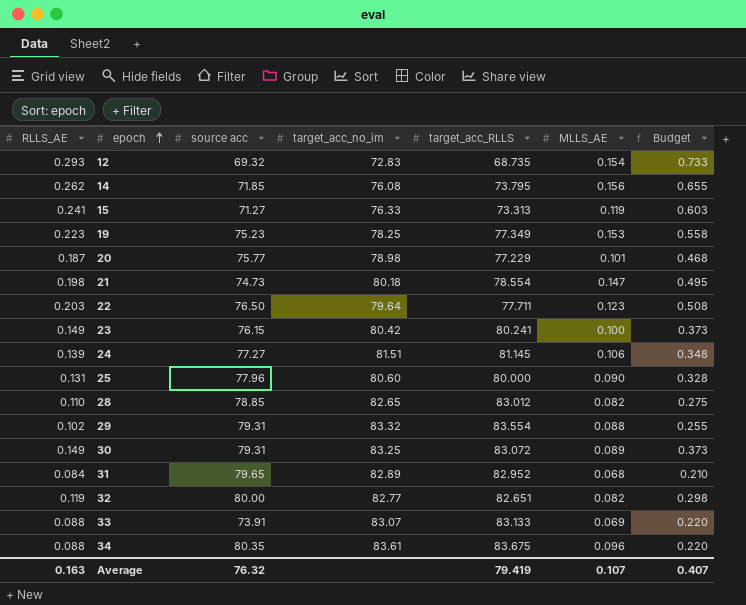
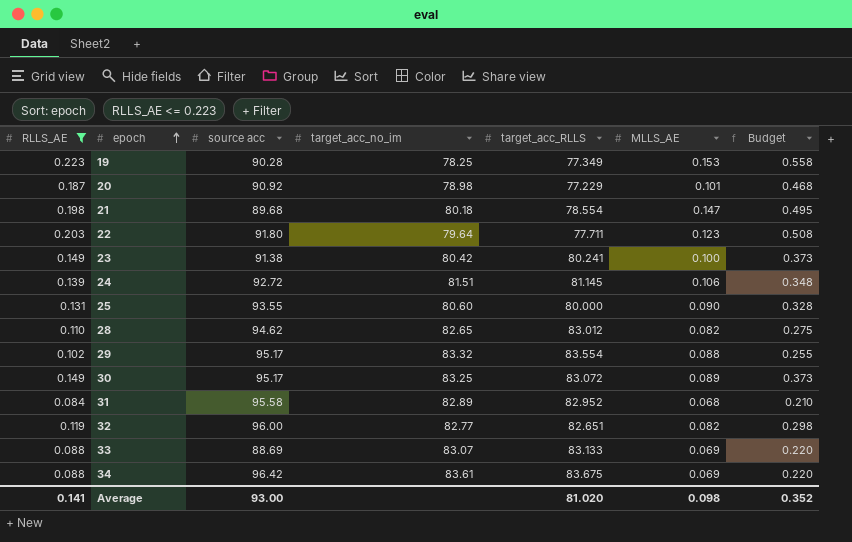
filter: none -> RLLS_AE <= 0.223
19 | source acc: 75.23 -> 90.28
20 | source acc: 75.77 -> 90.92
21 | source acc: 74.73 -> 89.68
22 | source acc: 76.50 -> 91.80
23 | source acc: 76.15 -> 91.38
24 | source acc: 77.27 -> 92.72
25 | source acc: 77.96 -> 93.55
28 | source acc: 78.85 -> 94.62
29 | source acc: 79.31 -> 95.17
30 | source acc: 79.31 -> 95.17
31 | source acc: 79.65 -> 95.58
32 | source acc: 80.00 -> 96.00
33 | source acc: 73.91 -> 88.69
34 | source acc: 80.35 -> 96.42
34 | MLLS_AE: 0.096 -> 0.069
Average | RLLS_AE: 0.163 -> 0.141
Average | source acc: 76.32 -> 93.00
Average | target_acc_RLLS: 79.419 -> 81.020
Average | MLLS_AE: 0.107 -> 0.098
Average | Budget: 0.407 -> 0.352

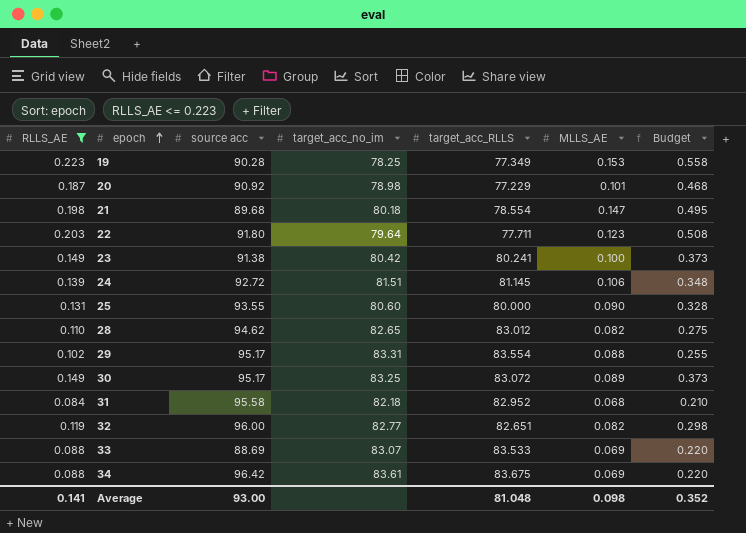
29 | target_acc_no_im: 83.32 -> 83.31
31 | target_acc_no_im: 82.89 -> 82.18
33 | target_acc_RLLS: 83.133 -> 83.533
Average | target_acc_RLLS: 81.020 -> 81.048

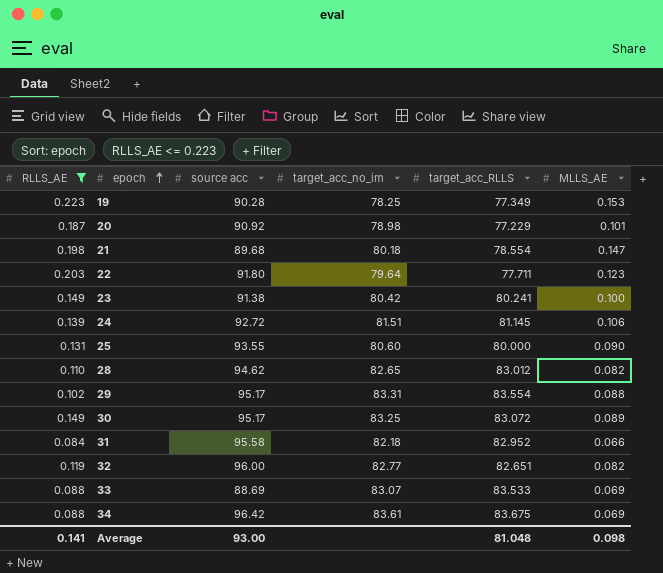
column Budget | formula: [RLLS_AE] * 2.5 -> none
31 | MLLS_AE: 0.068 -> 0.066

